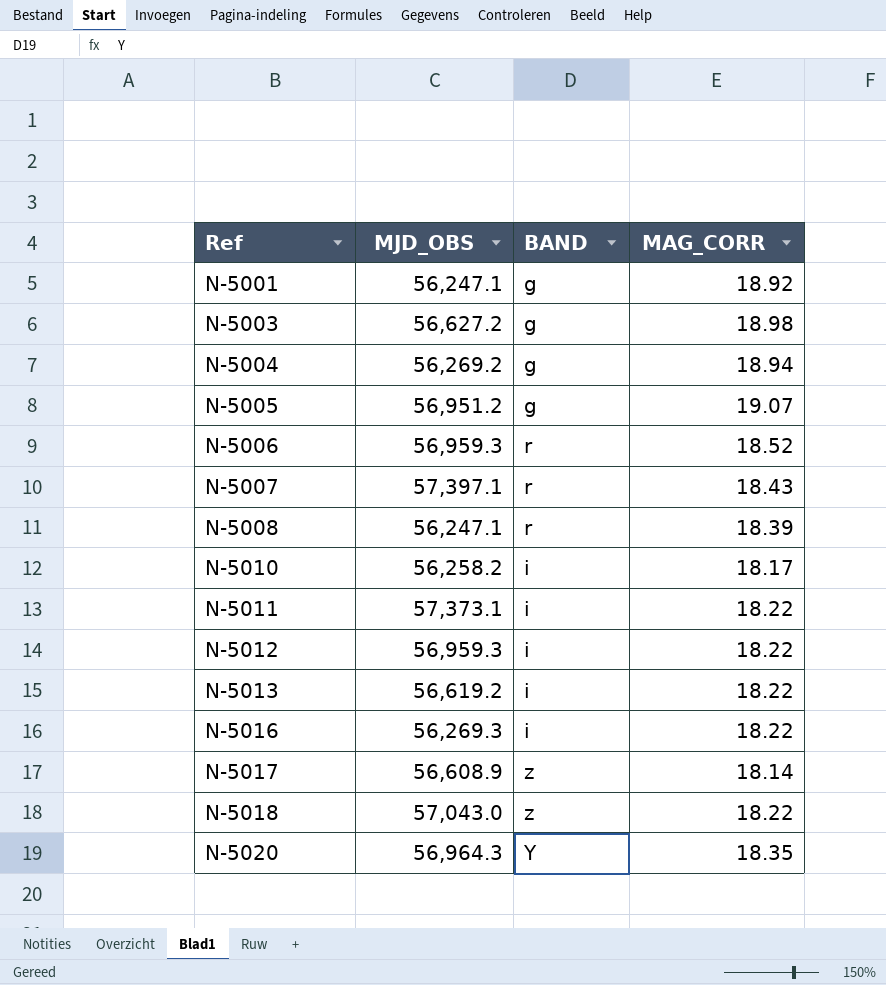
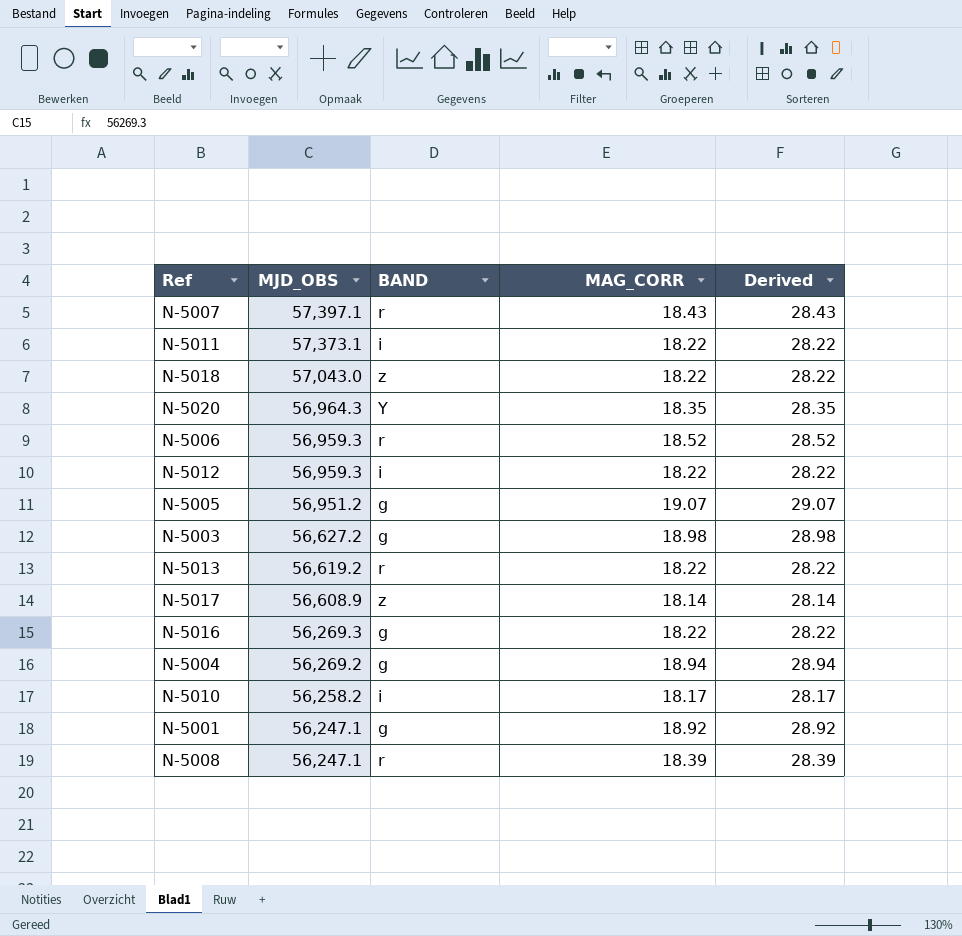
row order: Ref ascending -> MJD_OBS descending
column Derived | formula: none -> [MAG_CORR] + 10
N-5013 | BAND: i -> r
N-5016 | BAND: i -> g

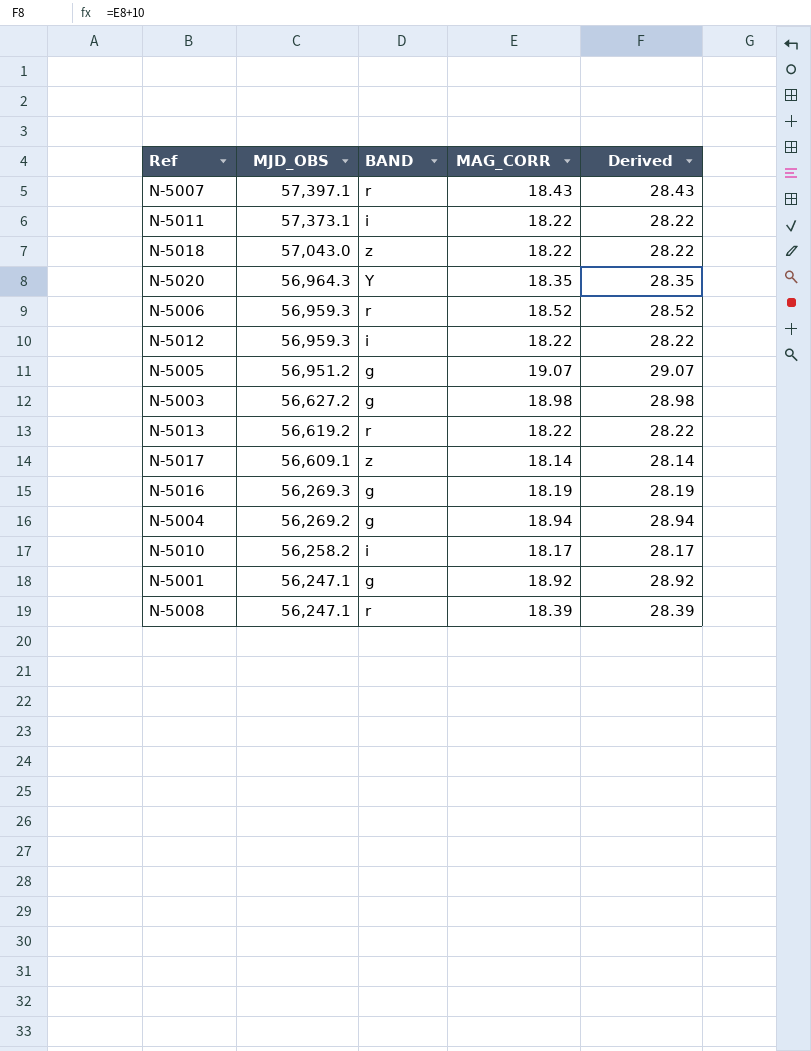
N-5017 | MJD_OBS: 56,608.9 -> 56,609.1
N-5016 | MAG_CORR: 18.22 -> 18.19
N-5016 | Derived: 28.22 -> 28.19

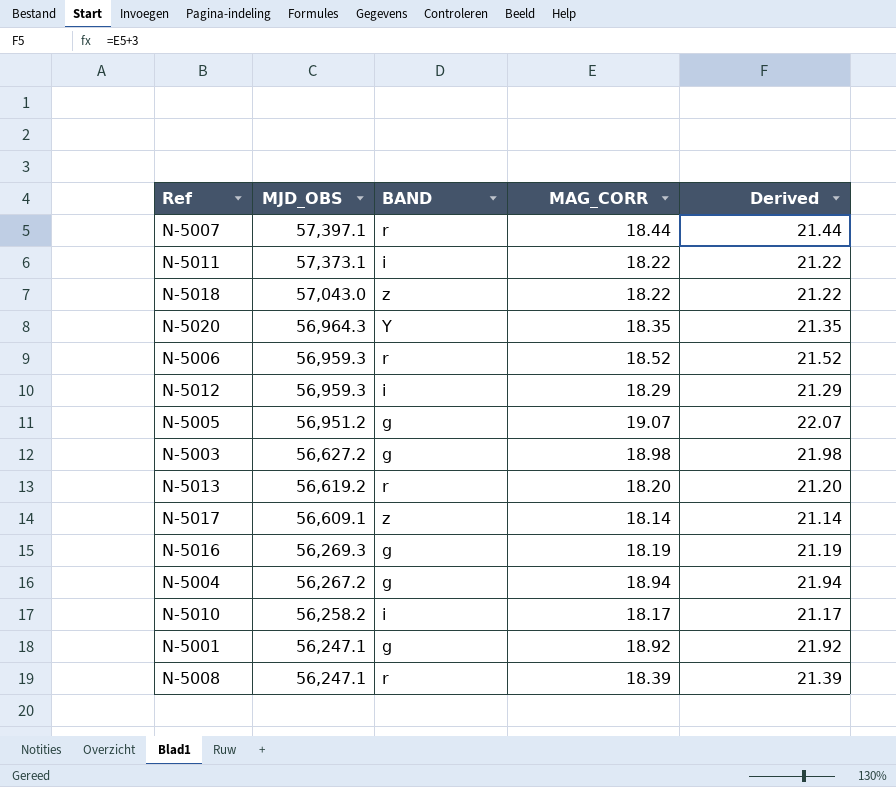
column Derived | formula: [MAG_CORR] + 10 -> [MAG_CORR] + 3
N-5007 | MAG_CORR: 18.43 -> 18.44
N-5012 | MAG_CORR: 18.22 -> 18.29
N-5013 | MAG_CORR: 18.22 -> 18.20
N-5004 | MJD_OBS: 56,269.2 -> 56,267.2

